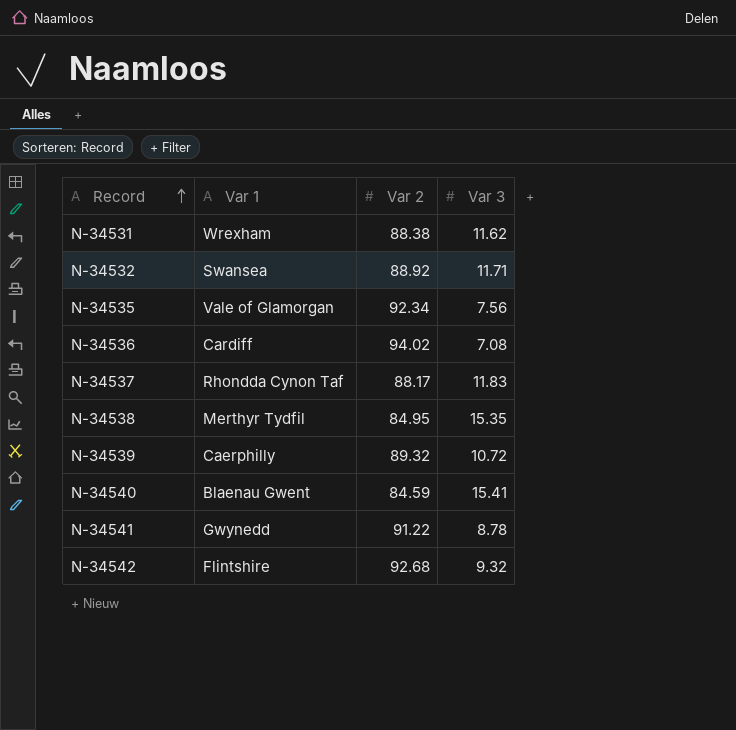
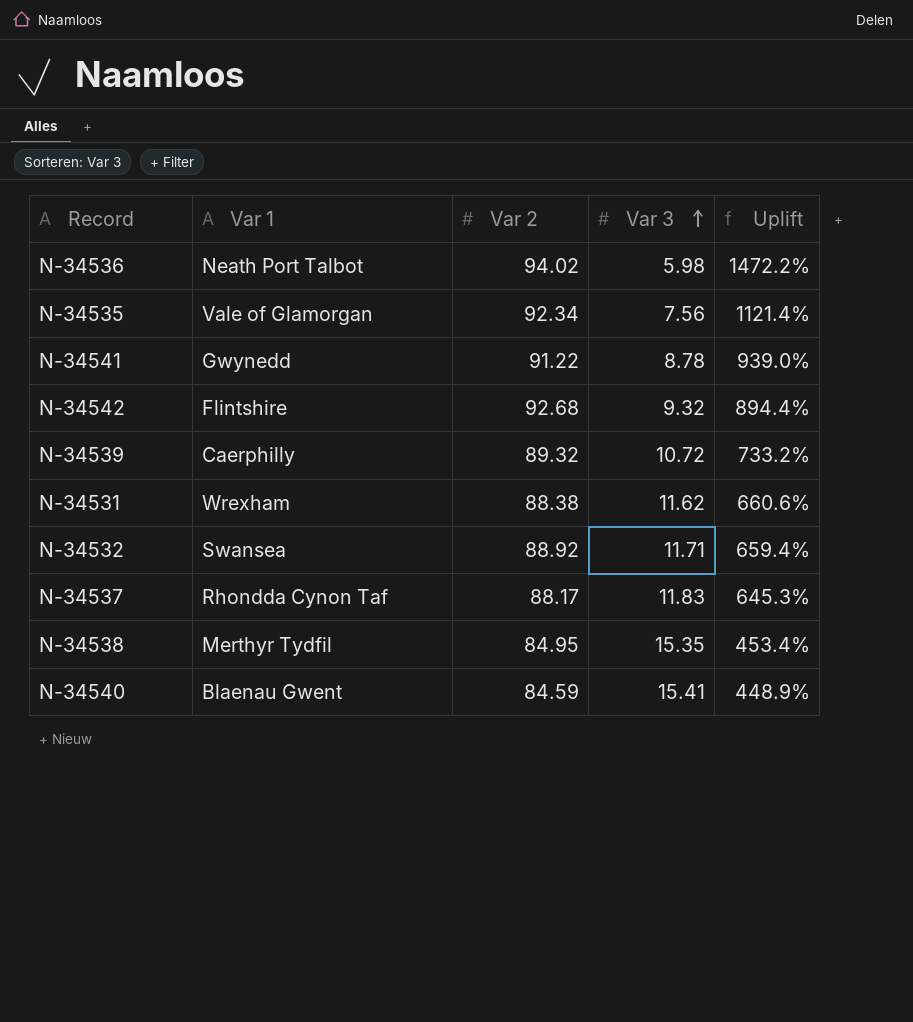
row order: Record ascending -> Var 3 ascending
column Uplift | formula: none -> ([Var 2] - [Var 3]) / [Var 3]
N-34536 | Var 1: Cardiff -> Neath Port Talbot
N-34536 | Var 3: 7.08 -> 5.98

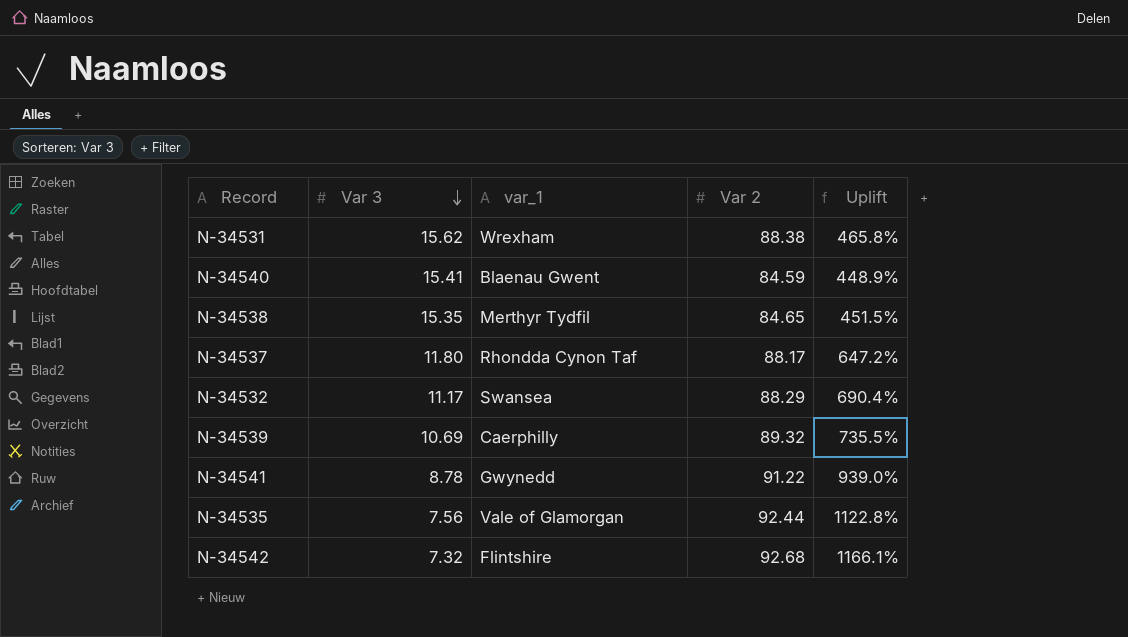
row order: Var 3 ascending -> Var 3 descending
column Var 3 | position: 4 -> 2
column name: Var 1 -> var_1
row N-34536: Neath Port Talbot | 94.02 | 5.98 | 1472.2% -> none
N-34531 | Var 3: 11.62 -> 15.62
N-34531 | Uplift: 660.6% -> 465.8%
N-34538 | Var 2: 84.95 -> 84.65
N-34538 | Uplift: 453.4% -> 451.5%
N-34537 | Var 3: 11.83 -> 11.80
N-34537 | Uplift: 645.3% -> 647.2%
N-34532 | Var 3: 11.71 -> 11.17
N-34532 | Var 2: 88.92 -> 88.29
N-34532 | Uplift: 659.4% -> 690.4%
N-34539 | Var 3: 10.72 -> 10.69
N-34539 | Uplift: 733.2% -> 735.5%
N-34535 | Var 2: 92.34 -> 92.44
N-34535 | Uplift: 1121.4% -> 1122.8%
N-34542 | Var 3: 9.32 -> 7.32
N-34542 | Uplift: 894.4% -> 1166.1%

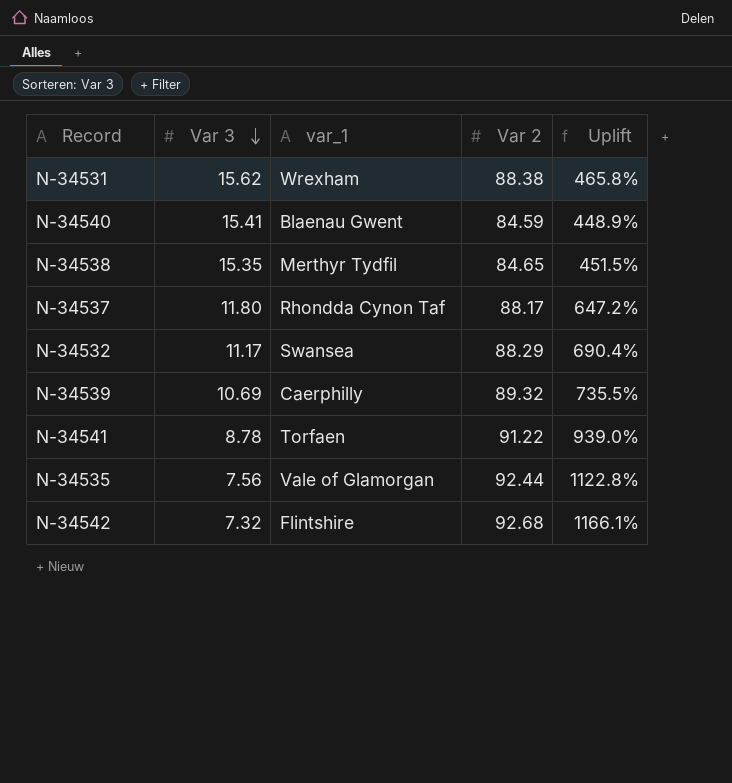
N-34541 | var_1: Gwynedd -> Torfaen

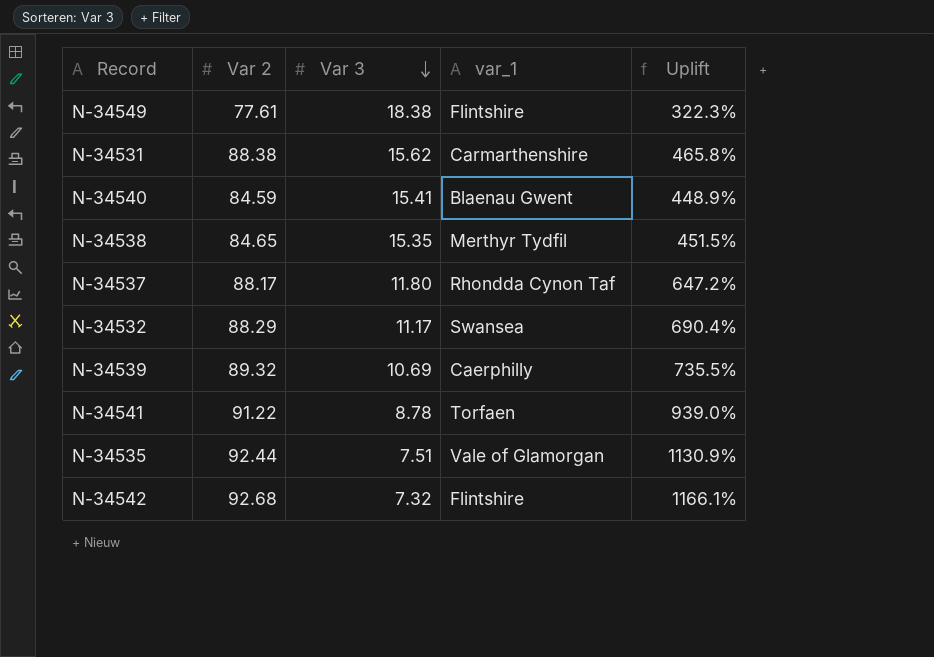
column Var 2 | position: 4 -> 2
row N-34549: none -> 77.61 | 18.38 | Flintshire | 322.3%
N-34531 | var_1: Wrexham -> Carmarthenshire
N-34535 | Var 3: 7.56 -> 7.51
N-34535 | Uplift: 1122.8% -> 1130.9%

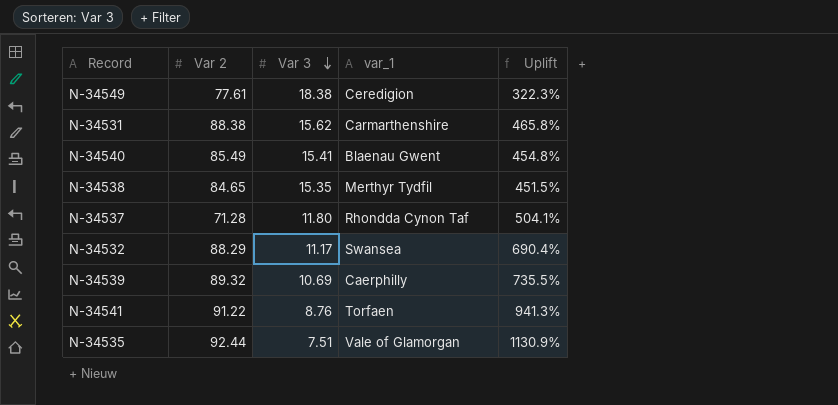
row N-34542: 92.68 | 7.32 | Flintshire | 1166.1% -> none
N-34549 | var_1: Flintshire -> Ceredigion
N-34540 | Var 2: 84.59 -> 85.49
N-34540 | Uplift: 448.9% -> 454.8%
N-34537 | Var 2: 88.17 -> 71.28
N-34537 | Uplift: 647.2% -> 504.1%
N-34541 | Var 3: 8.78 -> 8.76
N-34541 | Uplift: 939.0% -> 941.3%

